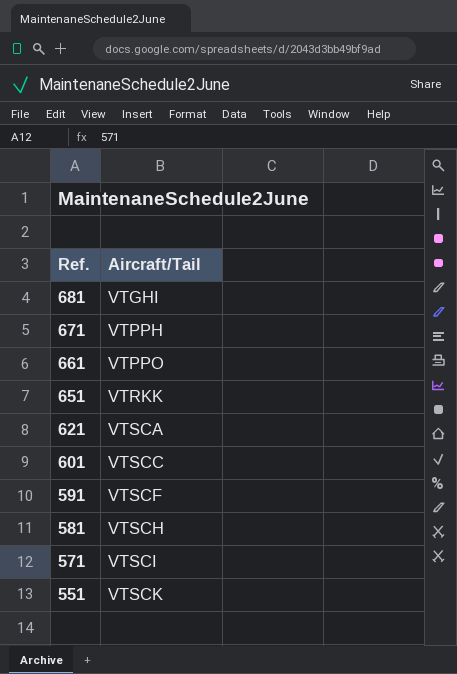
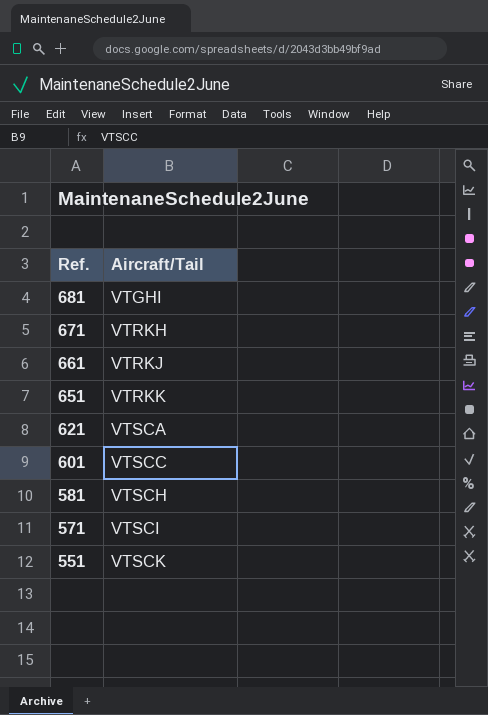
row 591: VTSCF -> none
671 | Aircraft/Tail: VTPPH -> VTRKH
661 | Aircraft/Tail: VTPPO -> VTRKJ

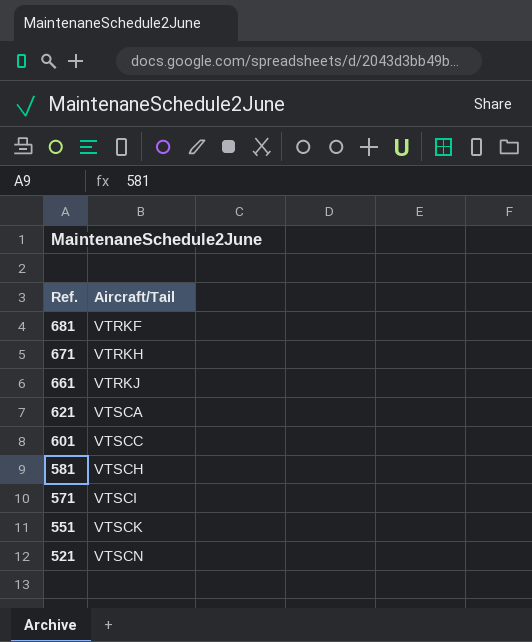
row 651: VTRKK -> none
681 | Aircraft/Tail: VTGHI -> VTRKF
row 521: none -> VTSCN

